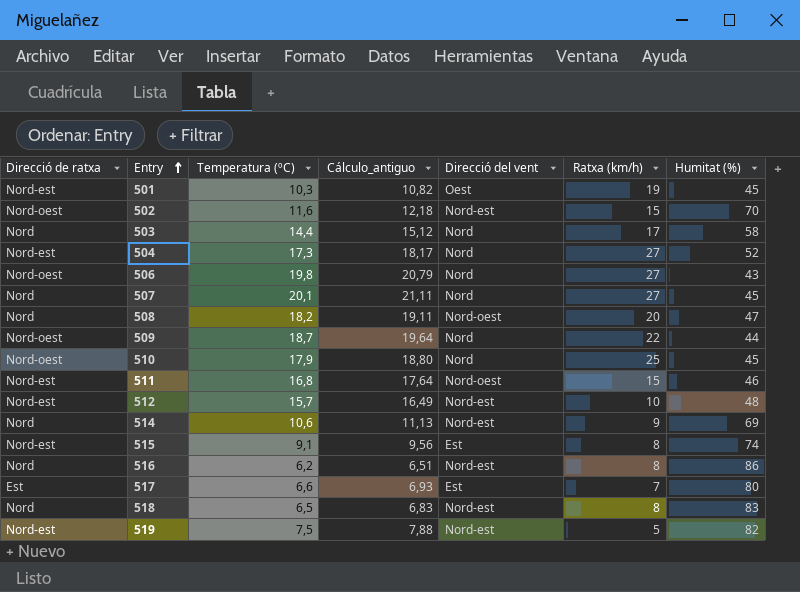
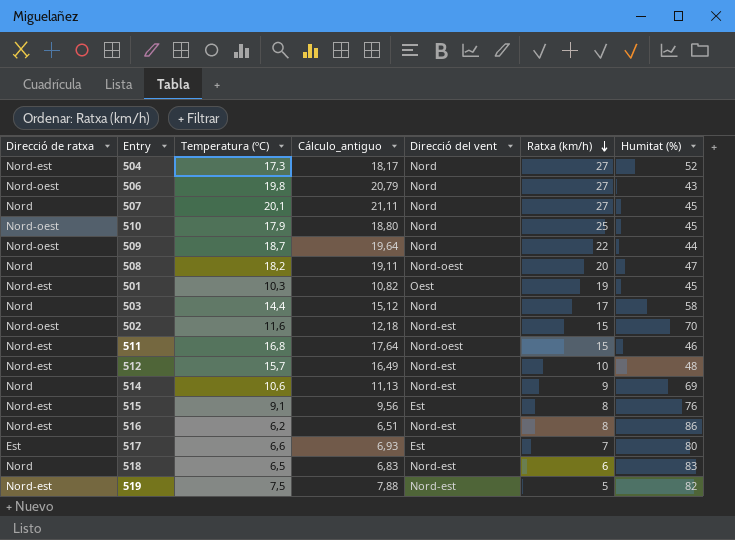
row order: Entry ascending -> Ratxa (km/h) descending
515 | Humitat (%): 74 -> 76
516 | Direcció de ratxa: Nord -> Nord-est
518 | Ratxa (km/h): 8 -> 6

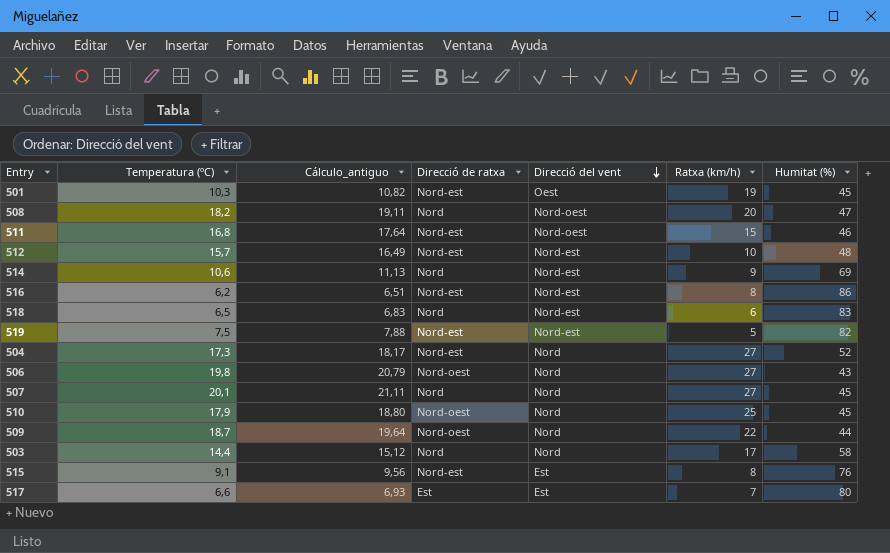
row order: Ratxa (km/h) descending -> Direcció del vent descending
column Direcció de ratxa | position: 1 -> 4
row 502: Nord-oest | 11,6 | 12,18 | Nord-est | 15 | 70 -> none

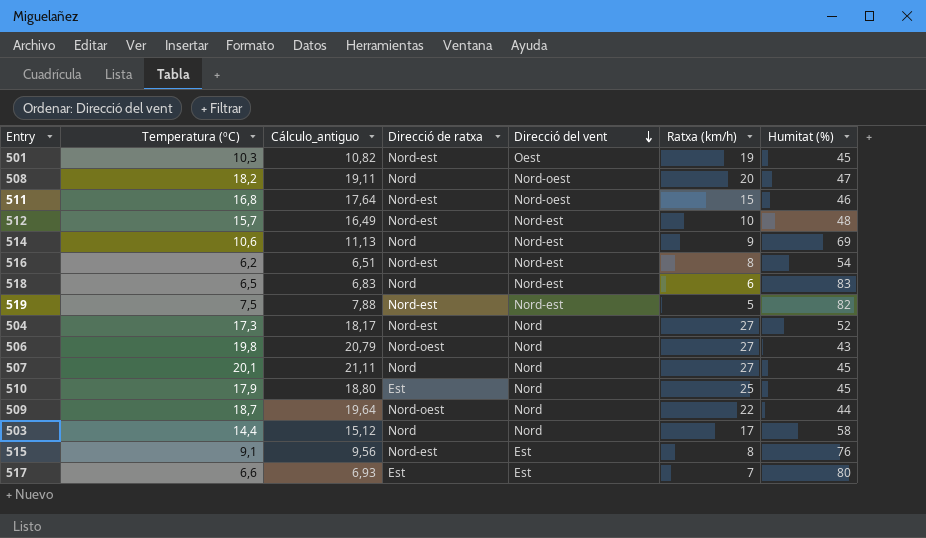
516 | Humitat (%): 86 -> 54
510 | Direcció de ratxa: Nord-oest -> Est

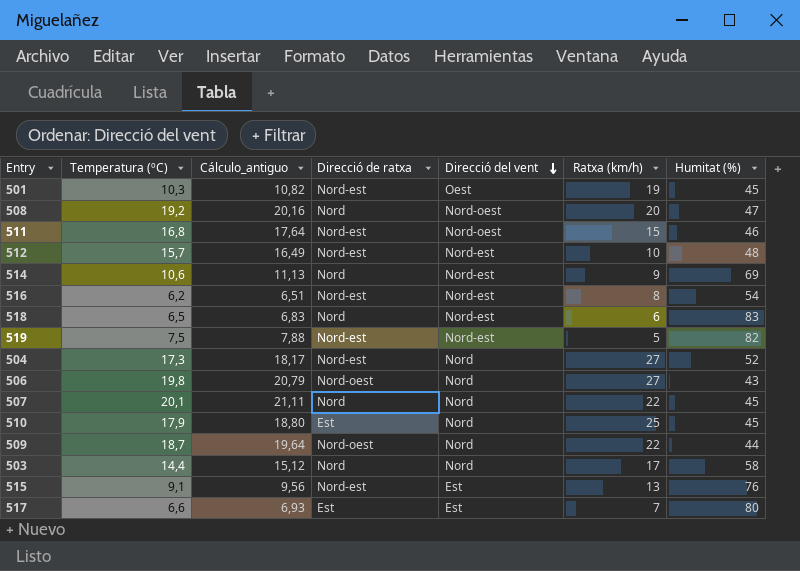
508 | Temperatura (ºC): 18,2 -> 19,2
508 | Cálculo_antiguo: 19,11 -> 20,16
507 | Ratxa (km/h): 27 -> 22
515 | Ratxa (km/h): 8 -> 13

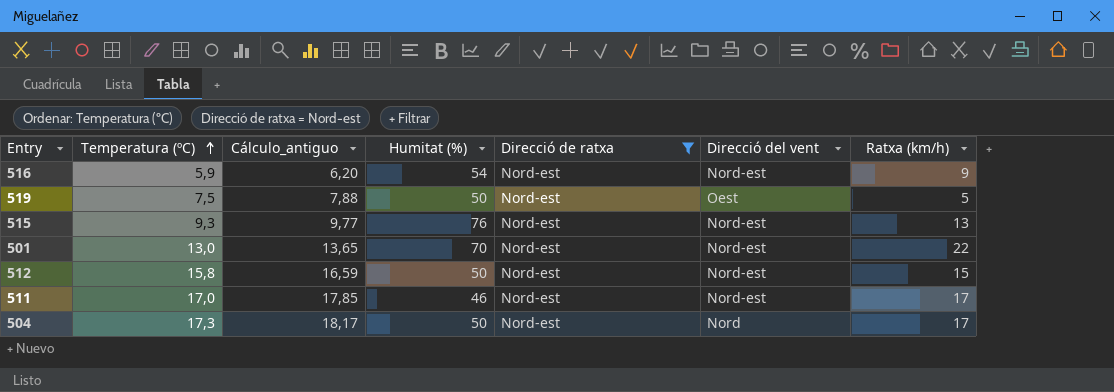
filter: none -> Direcció de ratxa = Nord-est
row order: Direcció del vent descending -> Temperatura (ºC) ascending
column Humitat (%) | position: 7 -> 4
516 | Temperatura (ºC): 6,2 -> 5,9
516 | Cálculo_antiguo: 6,51 -> 6,20
516 | Ratxa (km/h): 8 -> 9
519 | Humitat (%): 82 -> 50
519 | Direcció del vent: Nord-est -> Oest
515 | Temperatura (ºC): 9,1 -> 9,3
515 | Cálculo_antiguo: 9,56 -> 9,77
515 | Direcció del vent: Est -> Nord-est
501 | Temperatura (ºC): 10,3 -> 13,0
501 | Cálculo_antiguo: 10,82 -> 13,65
501 | Humitat (%): 45 -> 70
501 | Direcció del vent: Oest -> Nord-est
501 | Ratxa (km/h): 19 -> 22
512 | Temperatura (ºC): 15,7 -> 15,8
512 | Cálculo_antiguo: 16,49 -> 16,59
512 | Humitat (%): 48 -> 50
512 | Ratxa (km/h): 10 -> 15
511 | Temperatura (ºC): 16,8 -> 17,0
511 | Cálculo_antiguo: 17,64 -> 17,85
511 | Direcció del vent: Nord-oest -> Nord-est
511 | Ratxa (km/h): 15 -> 17
504 | Humitat (%): 52 -> 50
504 | Ratxa (km/h): 27 -> 17

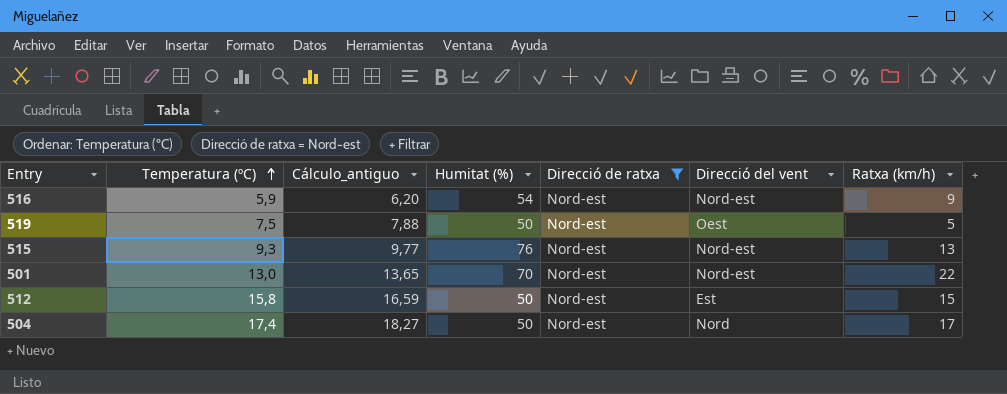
row 511: 17,0 | 17,85 | 46 | Nord-est | Nord-est | 17 -> none
512 | Direcció del vent: Nord-est -> Est
504 | Temperatura (ºC): 17,3 -> 17,4
504 | Cálculo_antiguo: 18,17 -> 18,27

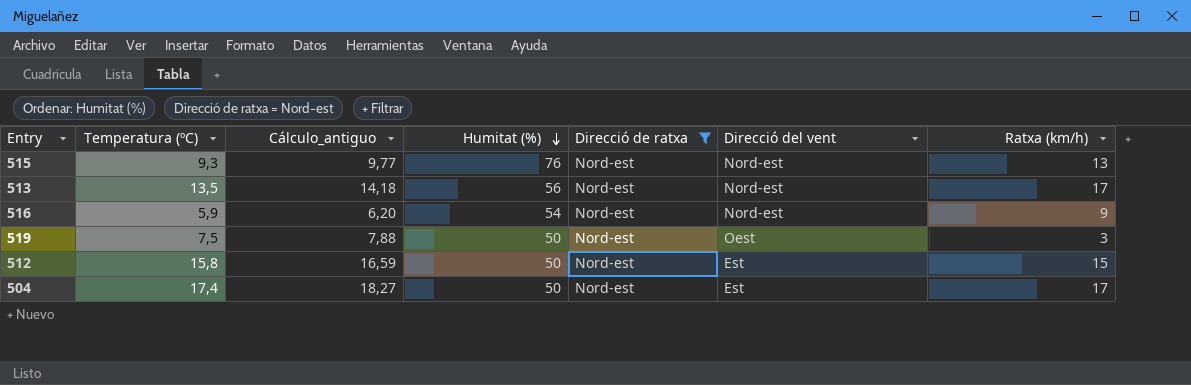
row order: Temperatura (ºC) ascending -> Humitat (%) descending
row 501: 13,0 | 13,65 | 70 | Nord-est | Nord-est | 22 -> none
row 513: none -> 13,5 | 14,18 | 56 | Nord-est | Nord-est | 17
519 | Ratxa (km/h): 5 -> 3
504 | Direcció del vent: Nord -> Est

